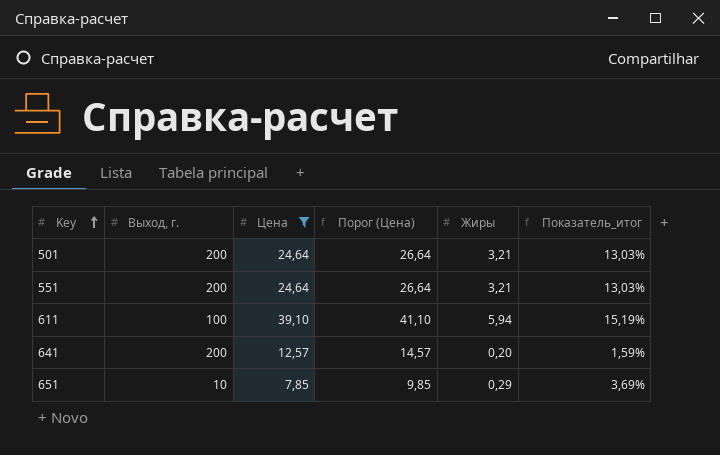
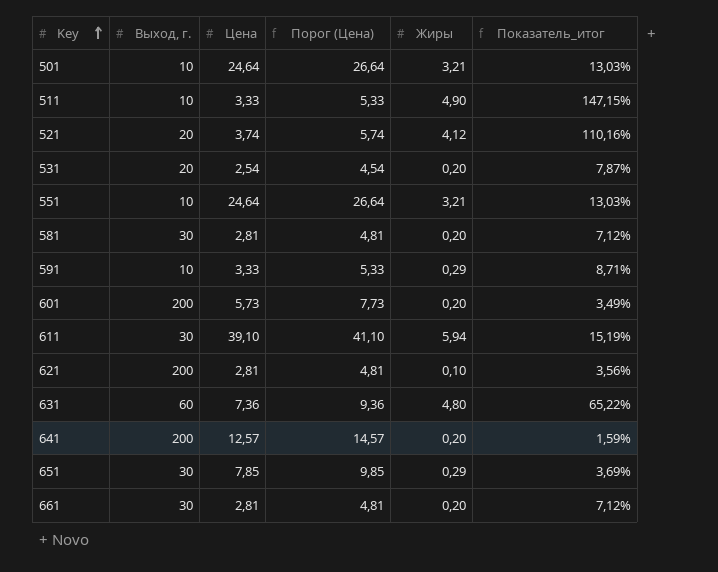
filter: Цена >= 7,85 -> none
501 | Выход, г.: 200 -> 10
551 | Выход, г.: 200 -> 10
611 | Выход, г.: 100 -> 30
651 | Выход, г.: 10 -> 30

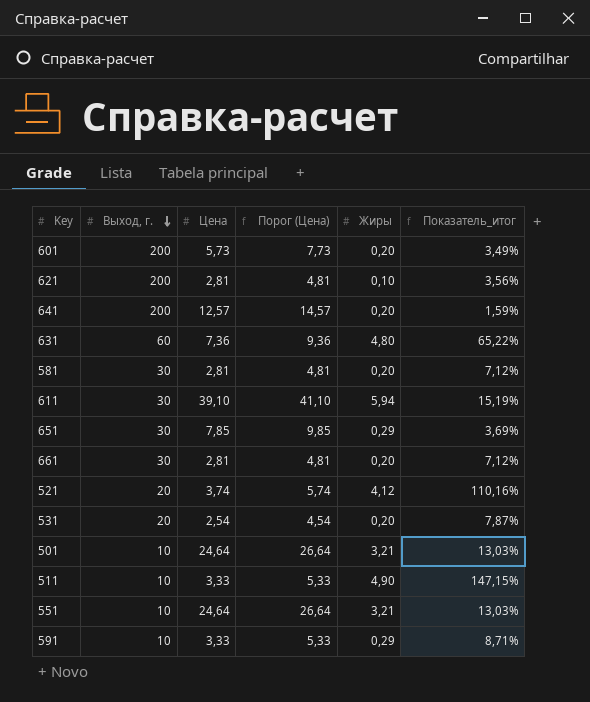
row order: Key ascending -> Выход, г. descending

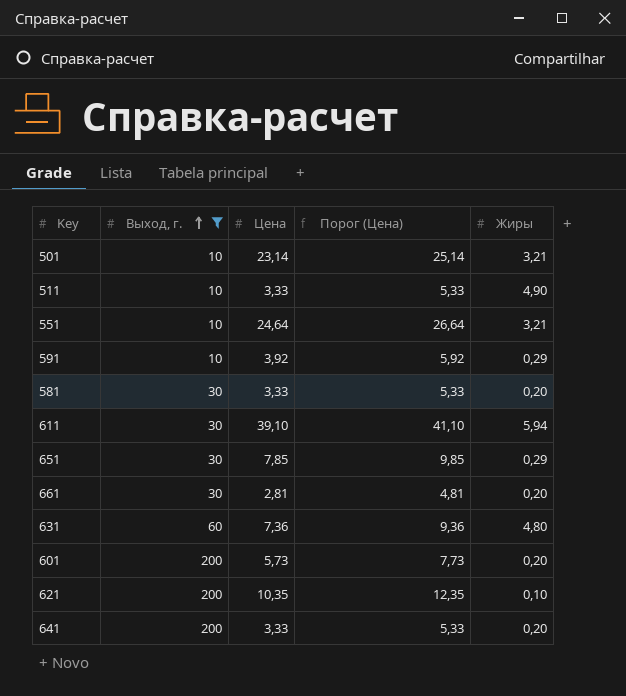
filter: none -> Выход, г. != 20
row order: Выход, г. descending -> Выход, г. ascending
column Показатель_итог | formula: [Жиры] / [Цена] -> none
501 | Цена: 24,64 -> 23,14
501 | Порог (Цена): 26,64 -> 25,14
591 | Цена: 3,33 -> 3,92
591 | Порог (Цена): 5,33 -> 5,92
581 | Цена: 2,81 -> 3,33
581 | Порог (Цена): 4,81 -> 5,33
621 | Цена: 2,81 -> 10,35
621 | Порог (Цена): 4,81 -> 12,35
641 | Цена: 12,57 -> 3,33
641 | Порог (Цена): 14,57 -> 5,33

